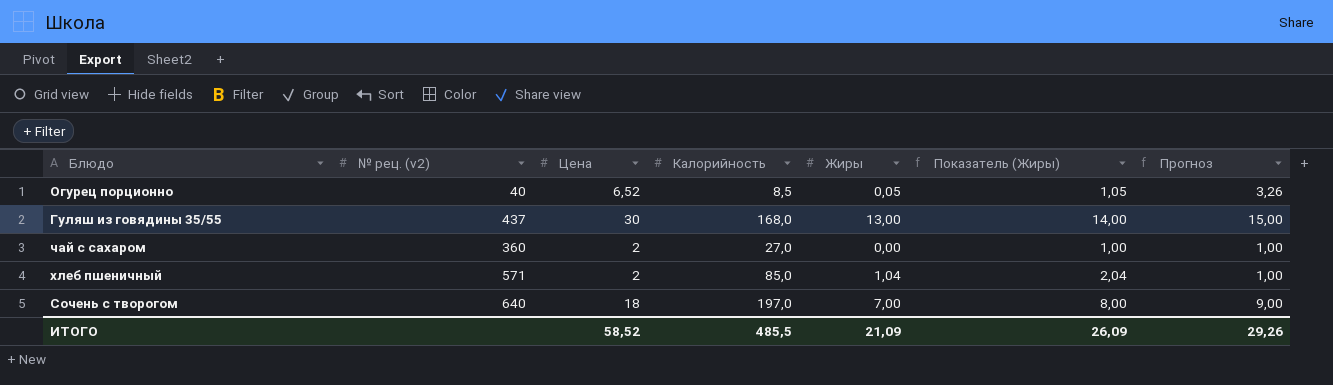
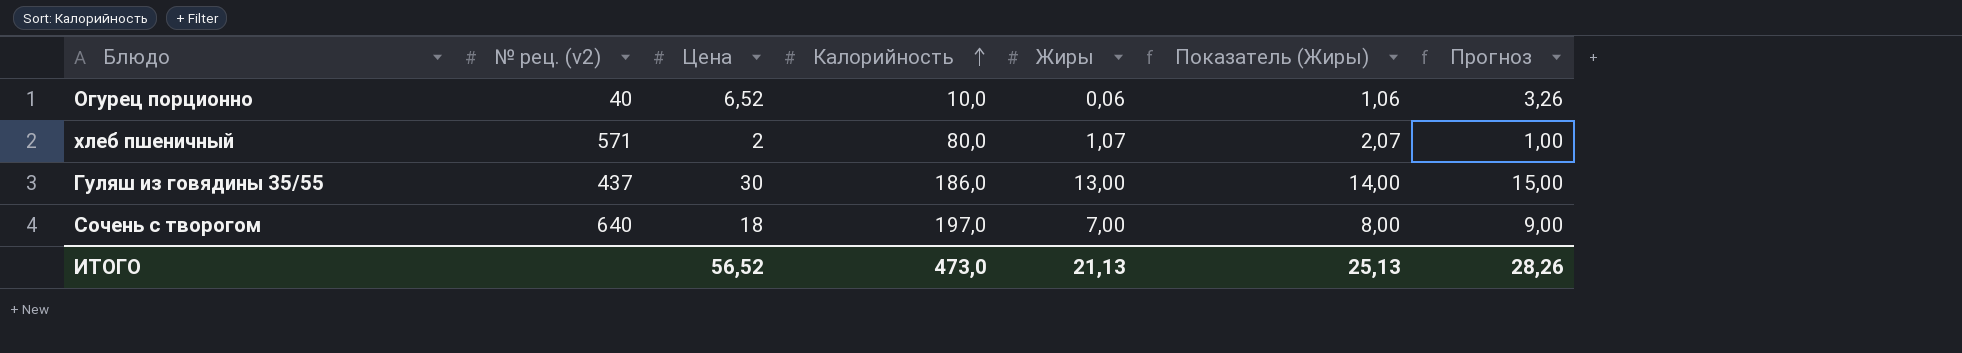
row order: none -> Калорийность ascending
row чай с сахаром: 360 | 2 | 27,0 | 0,00 | 1,00 | 1,00 -> none
Огурец порционно | Калорийность: 8,5 -> 10,0
Огурец порционно | Жиры: 0,05 -> 0,06
Огурец порционно | Показатель (Жиры): 1,05 -> 1,06
хлеб пшеничный | Калорийность: 85,0 -> 80,0
хлеб пшеничный | Жиры: 1,04 -> 1,07
хлеб пшеничный | Показатель (Жиры): 2,04 -> 2,07
Гуляш из говядины 35/55 | Калорийность: 168,0 -> 186,0
ИТОГО | Цена: 58,52 -> 56,52
ИТОГО | Калорийность: 485,5 -> 473,0
ИТОГО | Жиры: 21,09 -> 21,13
ИТОГО | Показатель (Жиры): 26,09 -> 25,13
ИТОГО | Прогноз: 29,26 -> 28,26

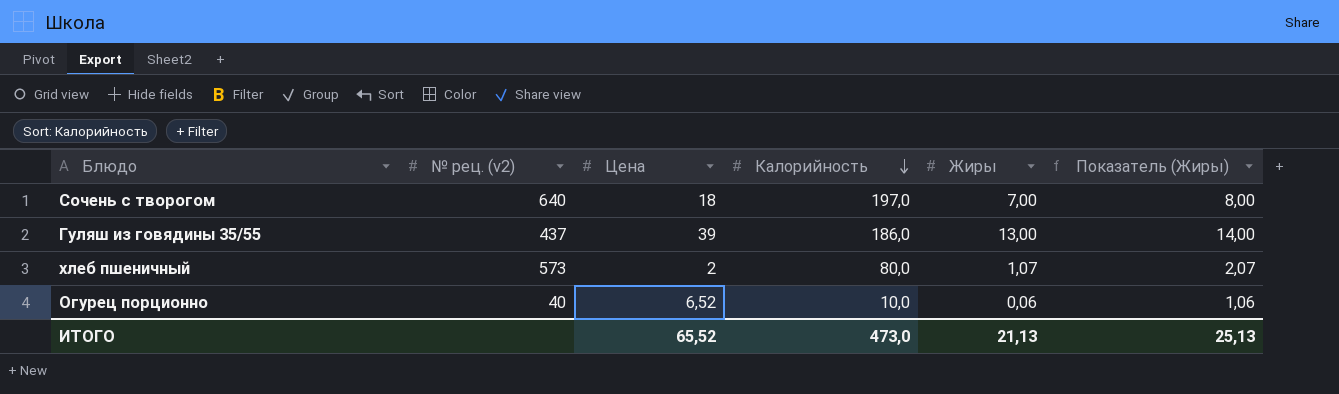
row order: Калорийность ascending -> Калорийность descending
column Прогноз | formula: [Цена] * 0,5 -> none
Гуляш из говядины 35/55 | Цена: 30 -> 39
хлеб пшеничный | № рец. (v2): 571 -> 573
ИТОГО | Цена: 56,52 -> 65,52

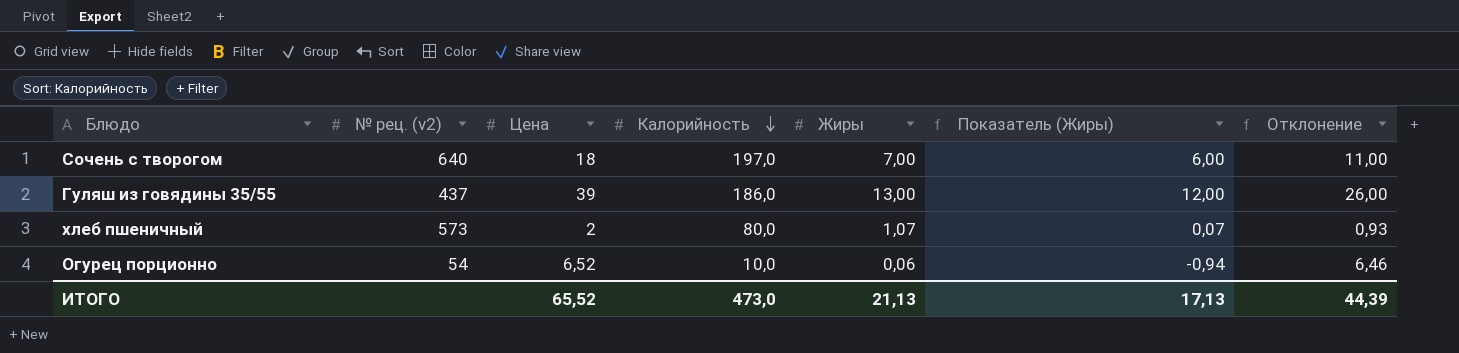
column Показатель (Жиры) | formula: [Жиры] + 1 -> [Жиры] - 1
column Отклонение | formula: none -> [Цена] - [Жиры]
Огурец порционно | № рец. (v2): 40 -> 54
ИТОГО | Показатель (Жиры): 25,13 -> 17,13

